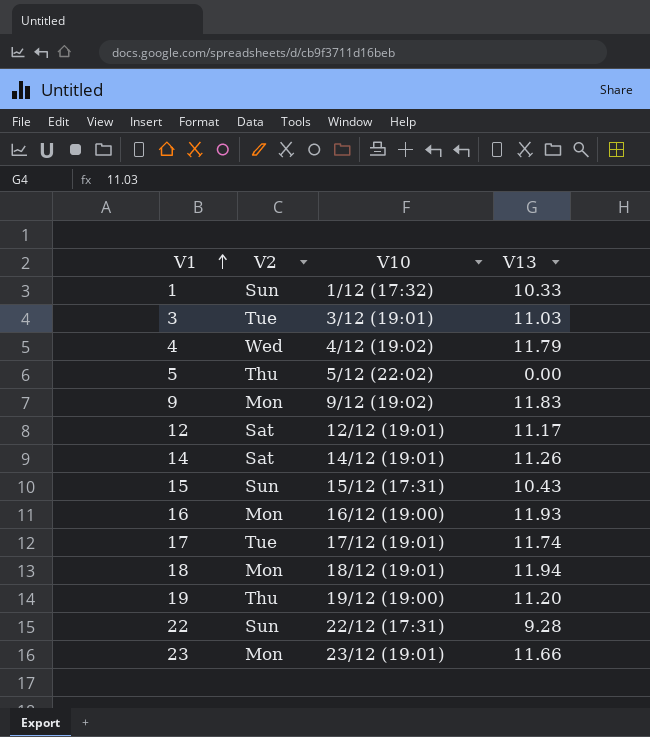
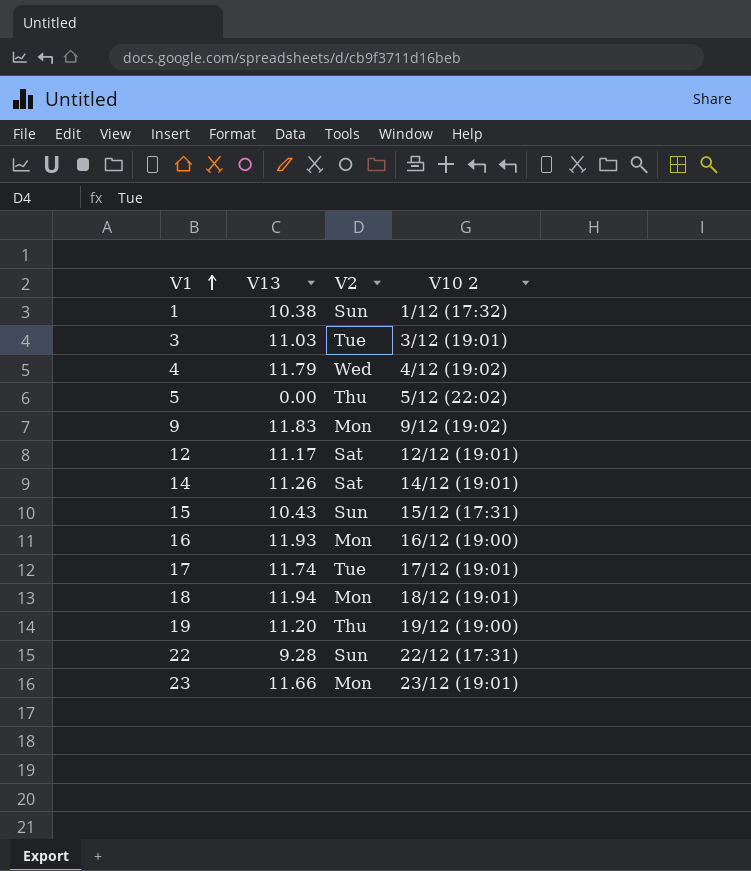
column V13 | position: 4 -> 2
column name: V10 -> V10 2
1 | V13: 10.33 -> 10.38

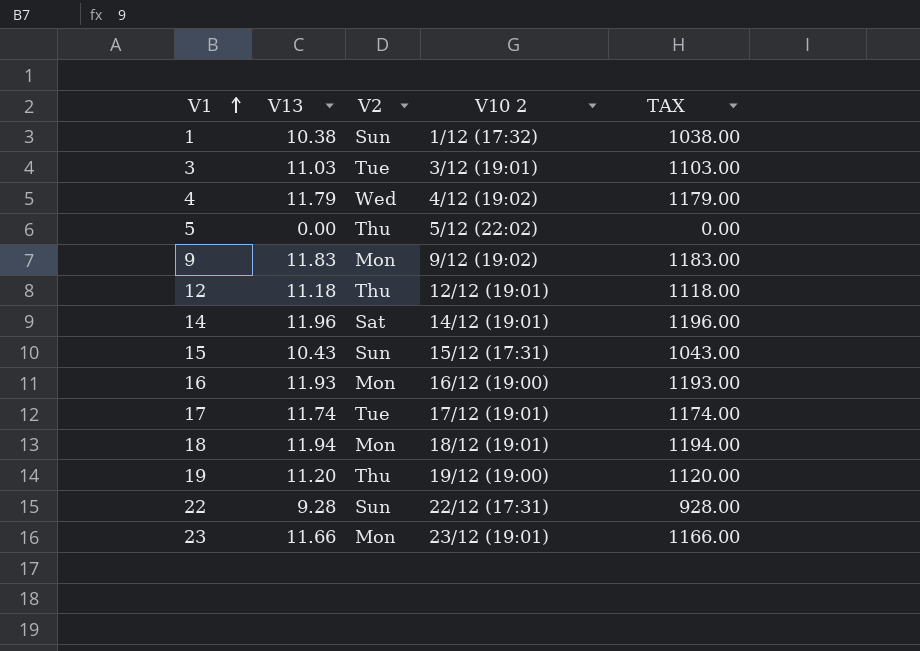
column TAX | formula: none -> [V13] * 100
12 | V13: 11.17 -> 11.18
12 | V2: Sat -> Thu
14 | V13: 11.26 -> 11.96

